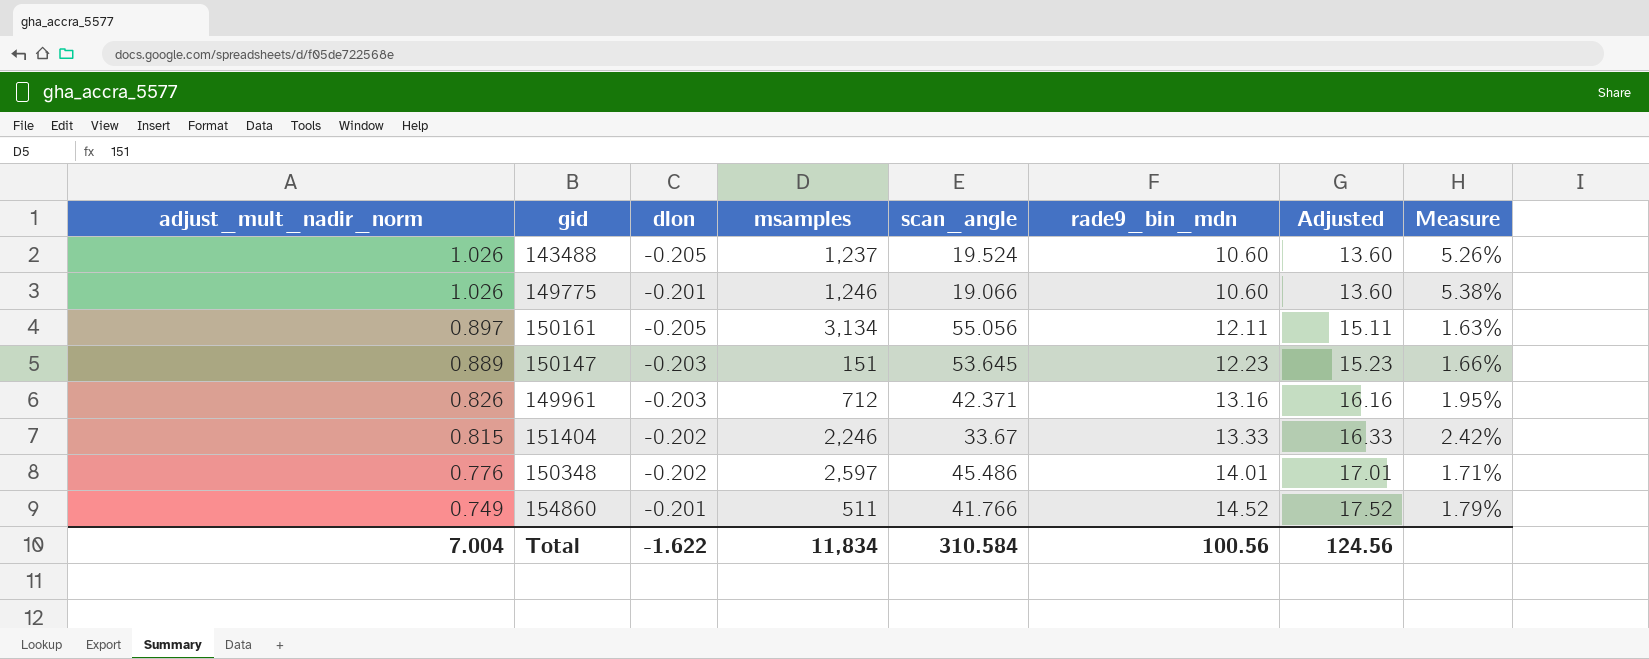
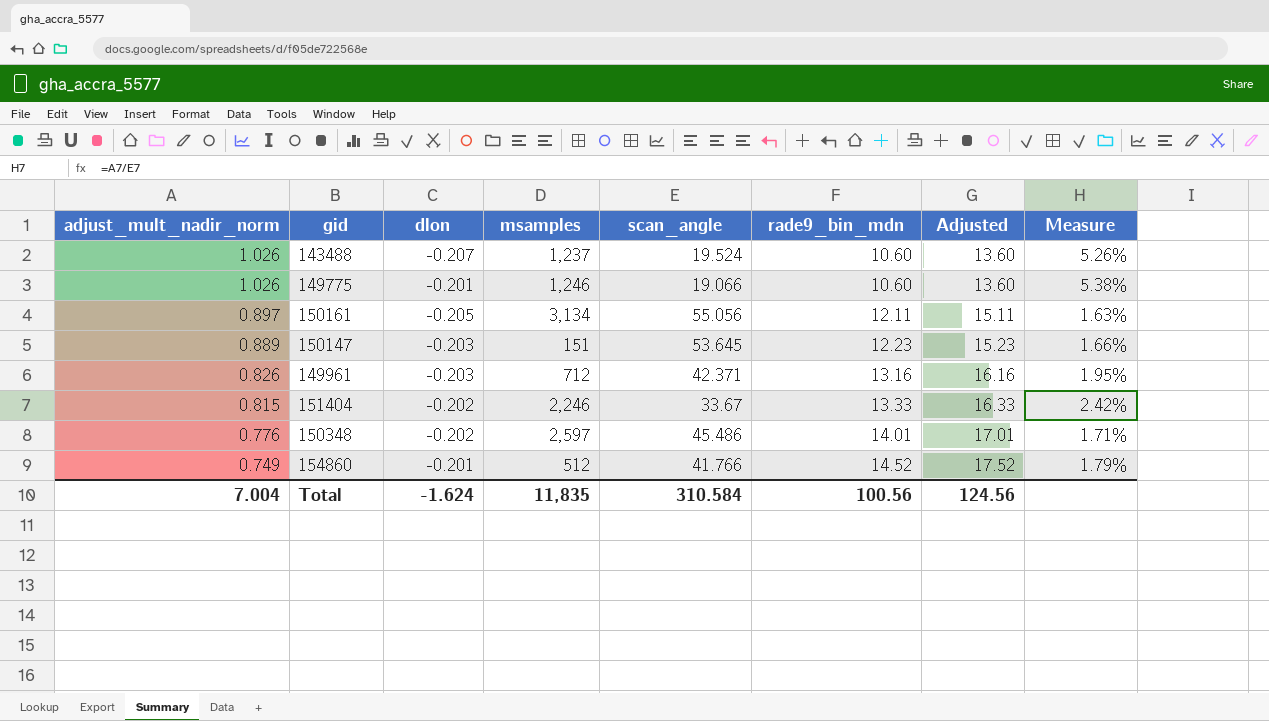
143488 | dlon: -0.205 -> -0.207
154860 | msamples: 511 -> 512
Total | dlon: -1.622 -> -1.624
Total | msamples: 11,834 -> 11,835

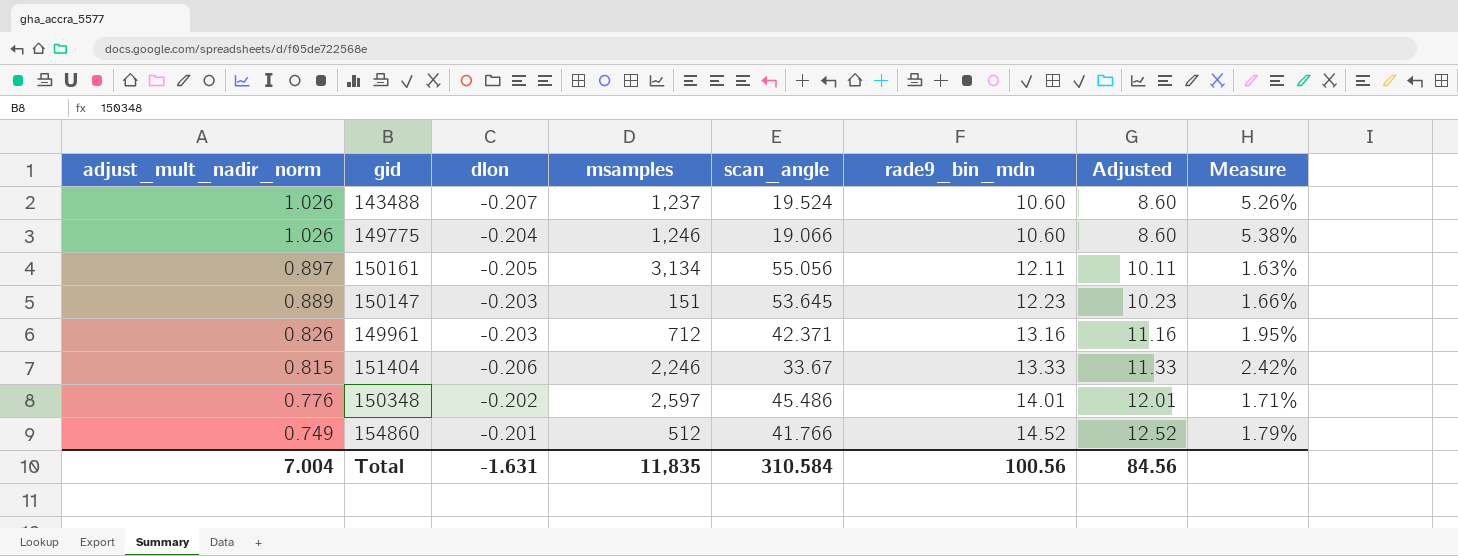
column Adjusted | formula: [rade9_bin_mdn] + 3 -> [rade9_bin_mdn] - 2
149775 | dlon: -0.201 -> -0.204
151404 | dlon: -0.202 -> -0.206
Total | dlon: -1.624 -> -1.631
Total | Adjusted: 124.56 -> 84.56

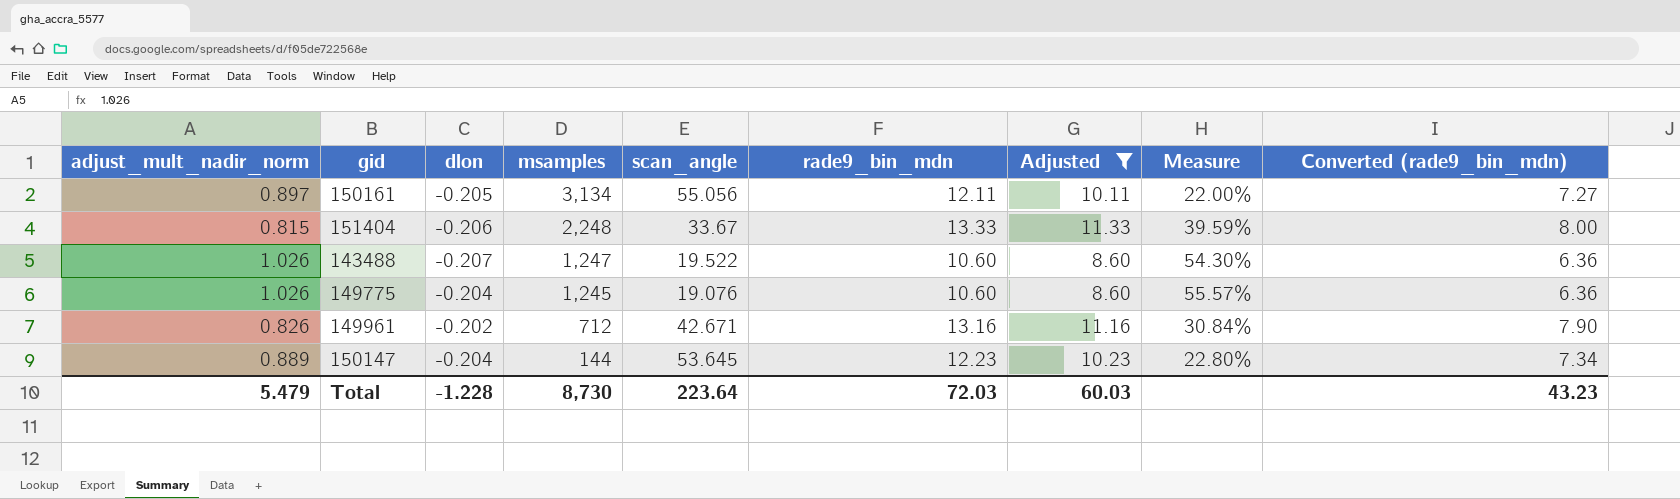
filter: none -> Adjusted <= 11.33
row order: adjust_mult_nadir_norm descending -> msamples descending
column Measure | formula: [adjust_mult_nadir_norm] / [scan_angle] -> [rade9_bin_mdn] / [scan_angle]
column Converted (rade9_bin_mdn) | formula: none -> [rade9_bin_mdn] * 0.6
151404 | msamples: 2,246 -> 2,248
143488 | msamples: 1,237 -> 1,247
143488 | scan_angle: 19.524 -> 19.522
149775 | msamples: 1,246 -> 1,245
149775 | scan_angle: 19.066 -> 19.076
149961 | dlon: -0.203 -> -0.202
149961 | scan_angle: 42.371 -> 42.671
150147 | dlon: -0.203 -> -0.204
150147 | msamples: 151 -> 144
Total | adjust_mult_nadir_norm: 7.004 -> 5.479
Total | dlon: -1.631 -> -1.228
Total | msamples: 11,835 -> 8,730
Total | scan_angle: 310.584 -> 223.64
Total | rade9_bin_mdn: 100.56 -> 72.03
Total | Adjusted: 84.56 -> 60.03

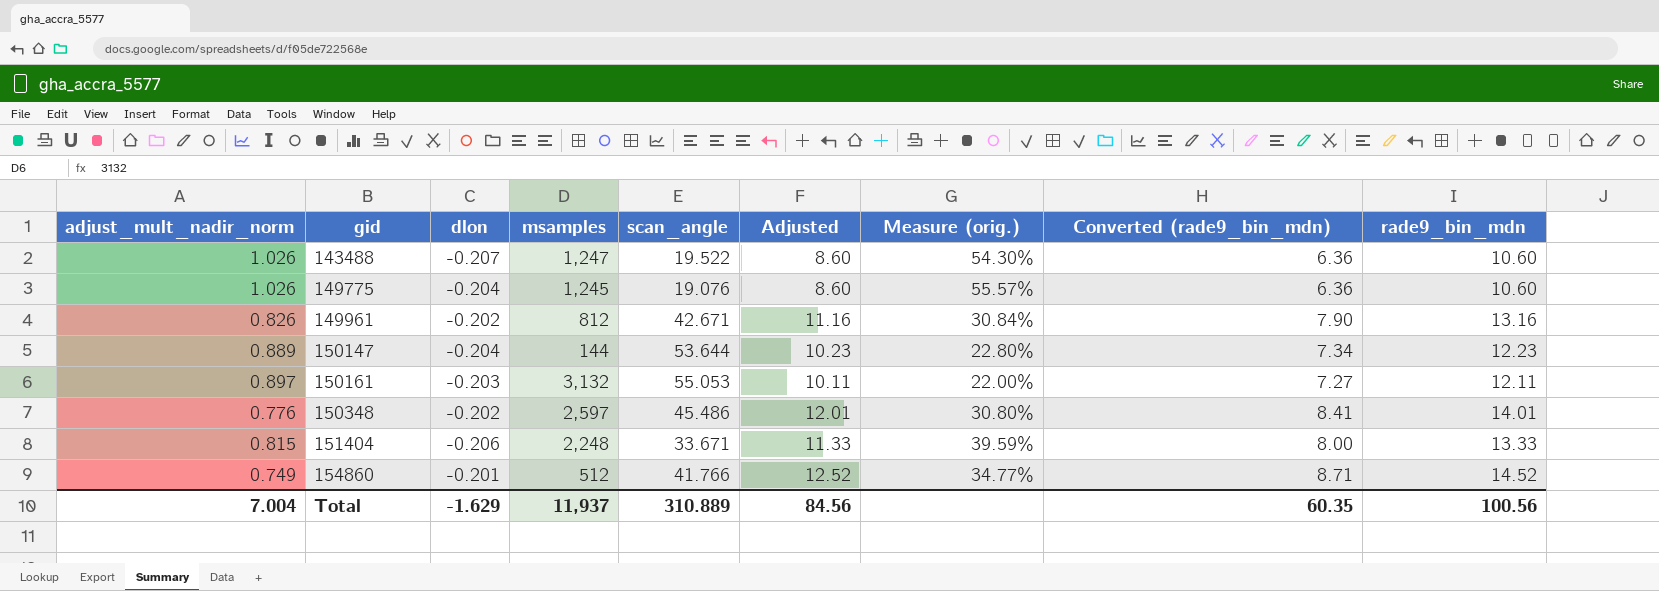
filter: Adjusted <= 11.33 -> none
row order: msamples descending -> gid ascending
column name: Measure -> Measure (orig.)
column rade9_bin_mdn | position: 6 -> 9
149961 | msamples: 712 -> 812
150147 | scan_angle: 53.645 -> 53.644
150161 | dlon: -0.205 -> -0.203
150161 | msamples: 3,134 -> 3,132
150161 | scan_angle: 55.056 -> 55.053
151404 | scan_angle: 33.67 -> 33.671
Total | adjust_mult_nadir_norm: 5.479 -> 7.004
Total | dlon: -1.228 -> -1.629
Total | msamples: 8,730 -> 11,937
Total | scan_angle: 223.64 -> 310.889
Total | Adjusted: 60.03 -> 84.56
Total | Converted (rade9_bin_mdn): 43.23 -> 60.35
Total | rade9_bin_mdn: 72.03 -> 100.56

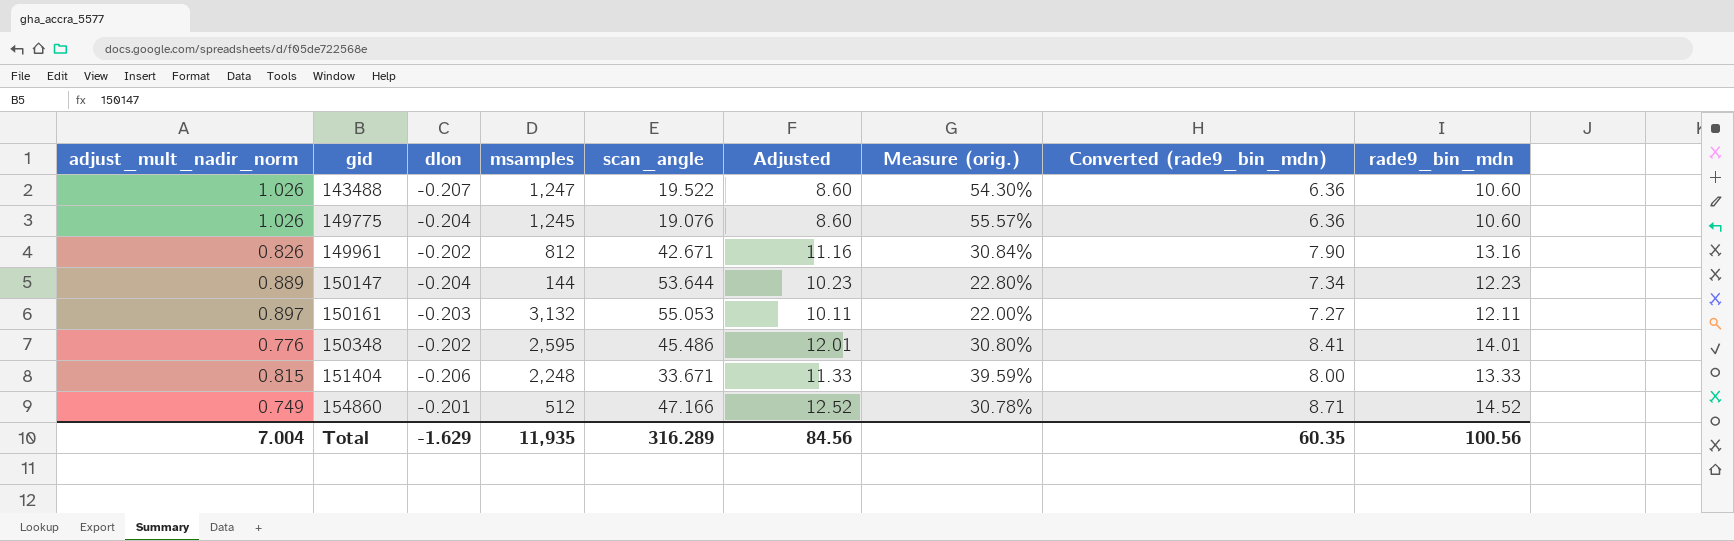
150348 | msamples: 2,597 -> 2,595
154860 | scan_angle: 41.766 -> 47.166
154860 | Measure (orig.): 34.77% -> 30.78%
Total | msamples: 11,937 -> 11,935
Total | scan_angle: 310.889 -> 316.289

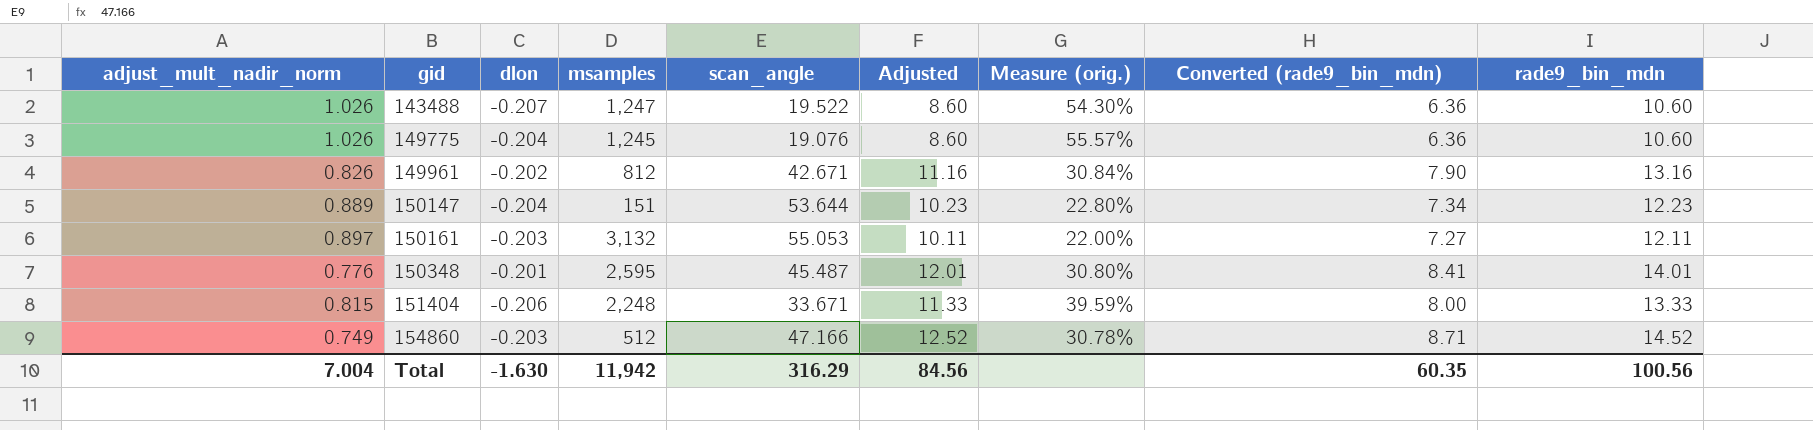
150147 | msamples: 144 -> 151
150348 | dlon: -0.202 -> -0.201
150348 | scan_angle: 45.486 -> 45.487
154860 | dlon: -0.201 -> -0.203
Total | dlon: -1.629 -> -1.630
Total | msamples: 11,935 -> 11,942
Total | scan_angle: 316.289 -> 316.29

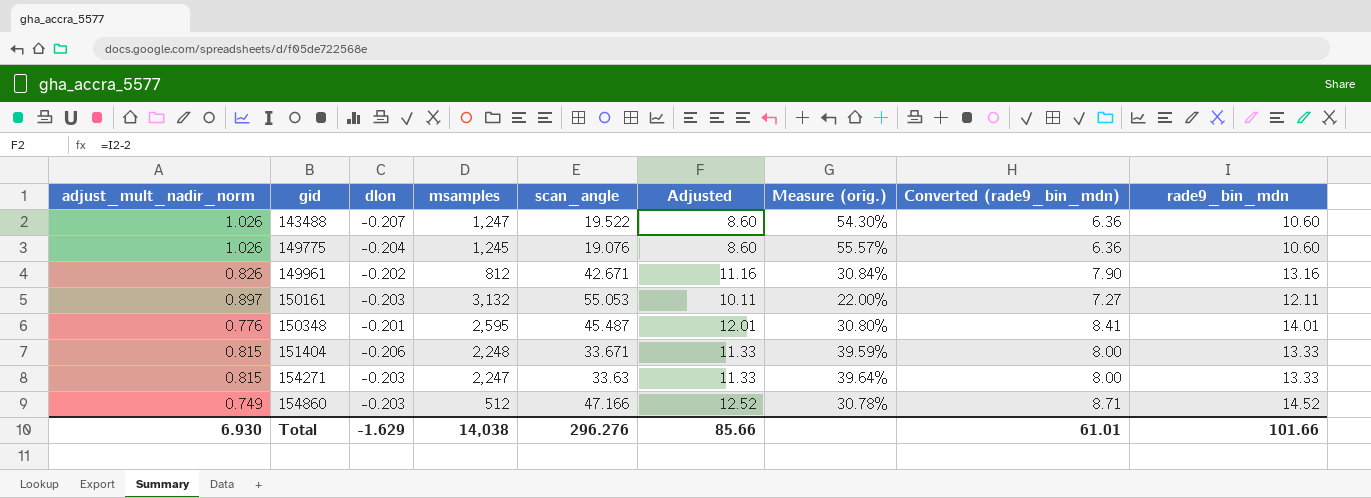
row 150147: 0.889 | -0.204 | 151 | 53.644 | 10.23 | 22.80% | 7.34 | 12.23 -> none
row 154271: none -> 0.815 | -0.203 | 2,247 | 33.63 | 11.33 | 39.64% | 8.00 | 13.33
Total | adjust_mult_nadir_norm: 7.004 -> 6.930
Total | dlon: -1.630 -> -1.629
Total | msamples: 11,942 -> 14,038
Total | scan_angle: 316.29 -> 296.276
Total | Adjusted: 84.56 -> 85.66
Total | Converted (rade9_bin_mdn): 60.35 -> 61.01
Total | rade9_bin_mdn: 100.56 -> 101.66

